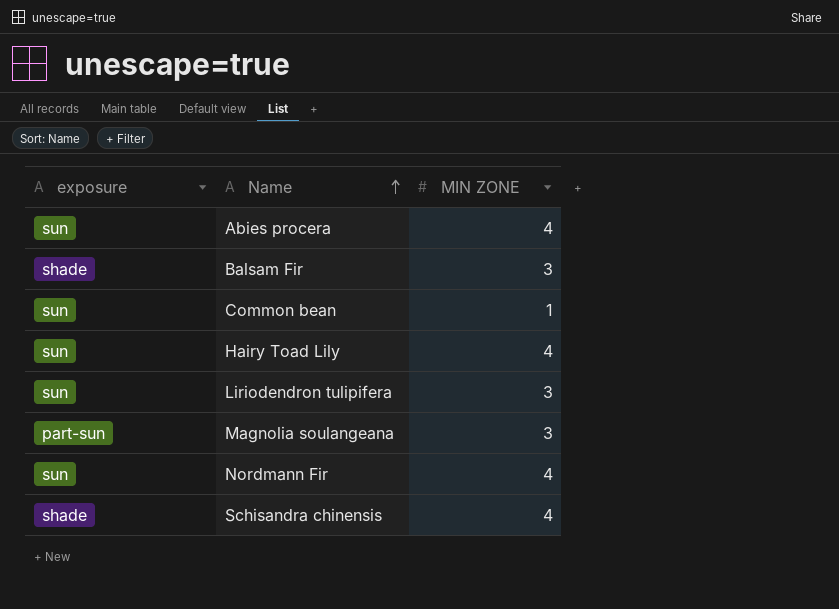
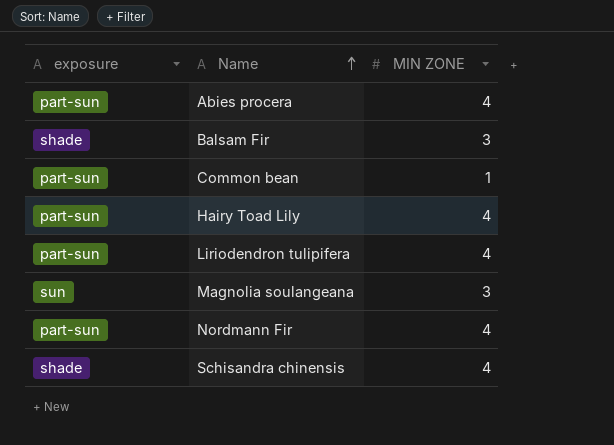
Abies procera | exposure: sun -> part-sun
Common bean | exposure: sun -> part-sun
Hairy Toad Lily | exposure: sun -> part-sun
Liriodendron tulipifera | exposure: sun -> part-sun
Liriodendron tulipifera | MIN ZONE: 3 -> 4
Magnolia soulangeana | exposure: part-sun -> sun
Nordmann Fir | exposure: sun -> part-sun

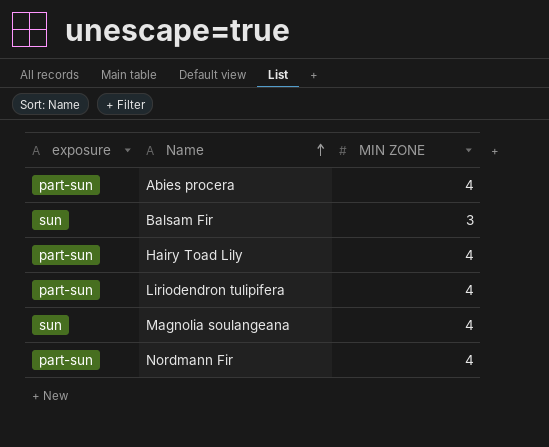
row Common bean: part-sun | 1 -> none
row Schisandra chinensis: shade | 4 -> none
Balsam Fir | exposure: shade -> sun
Magnolia soulangeana | MIN ZONE: 3 -> 4

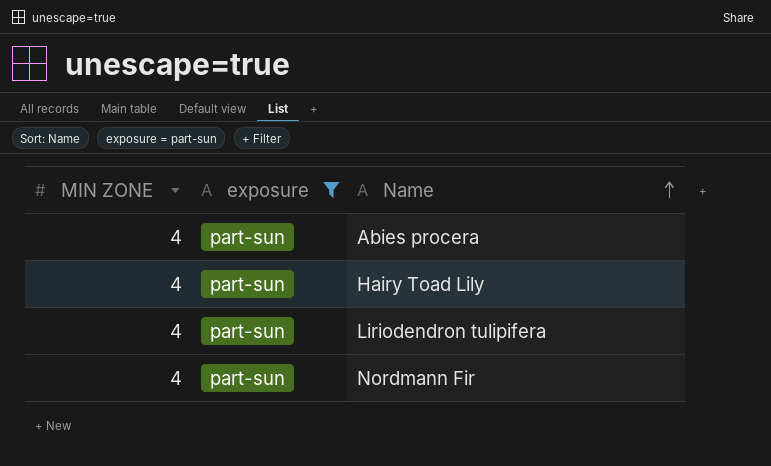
filter: none -> exposure = part-sun
column MIN ZONE | position: 3 -> 1

